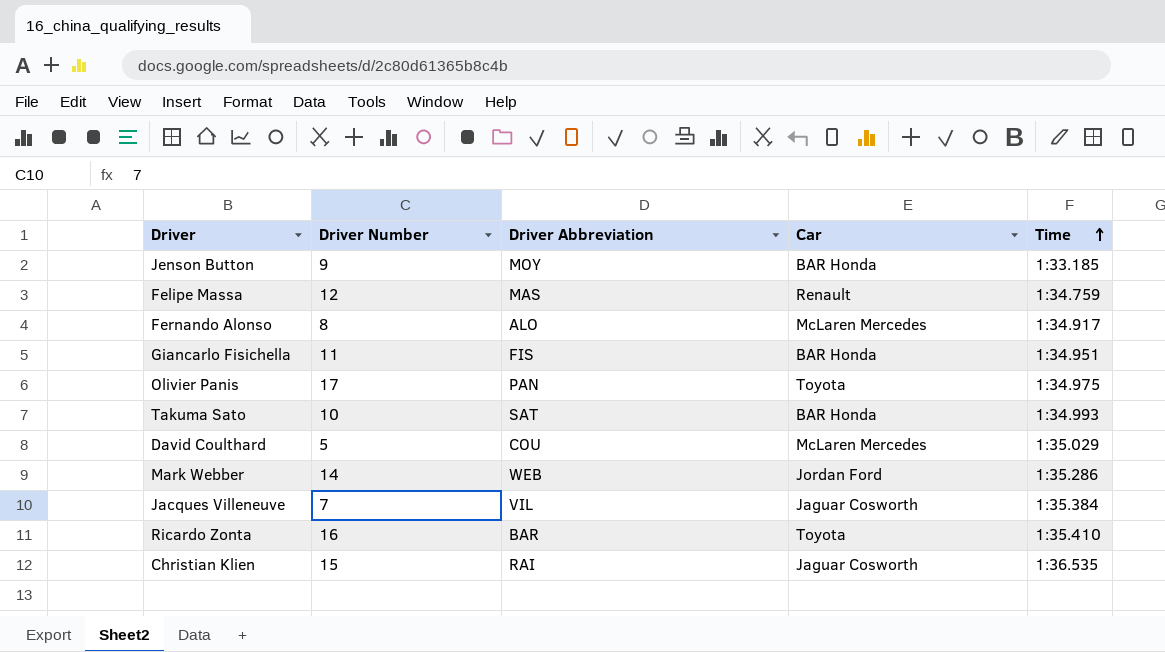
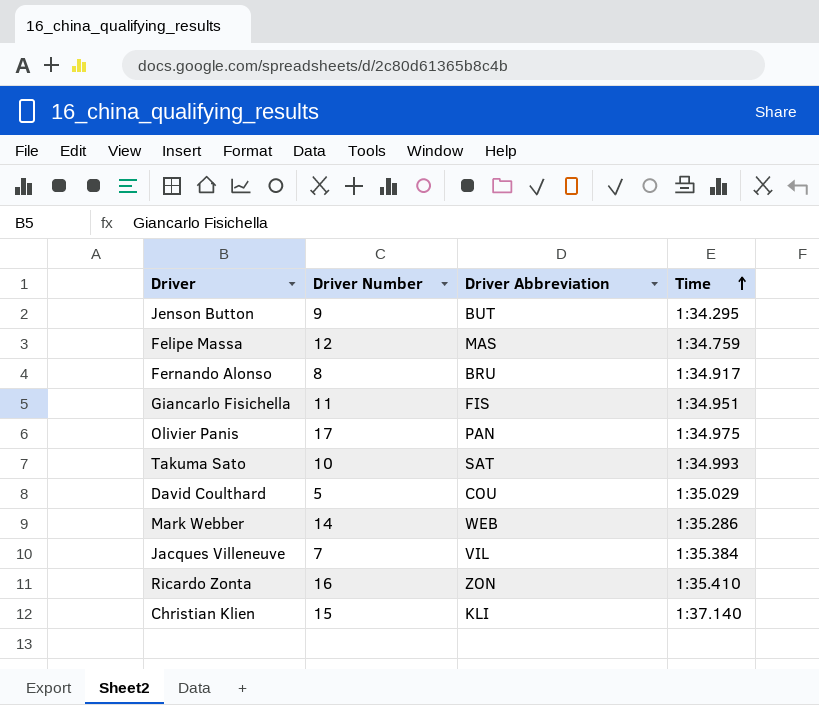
column Car | position: 4 -> none
Jenson Button | Driver Abbreviation: MOY -> BUT
Jenson Button | Time: 1:33.185 -> 1:34.295
Fernando Alonso | Driver Abbreviation: ALO -> BRU
Ricardo Zonta | Driver Abbreviation: BAR -> ZON
Christian Klien | Driver Abbreviation: RAI -> KLI
Christian Klien | Time: 1:36.535 -> 1:37.140

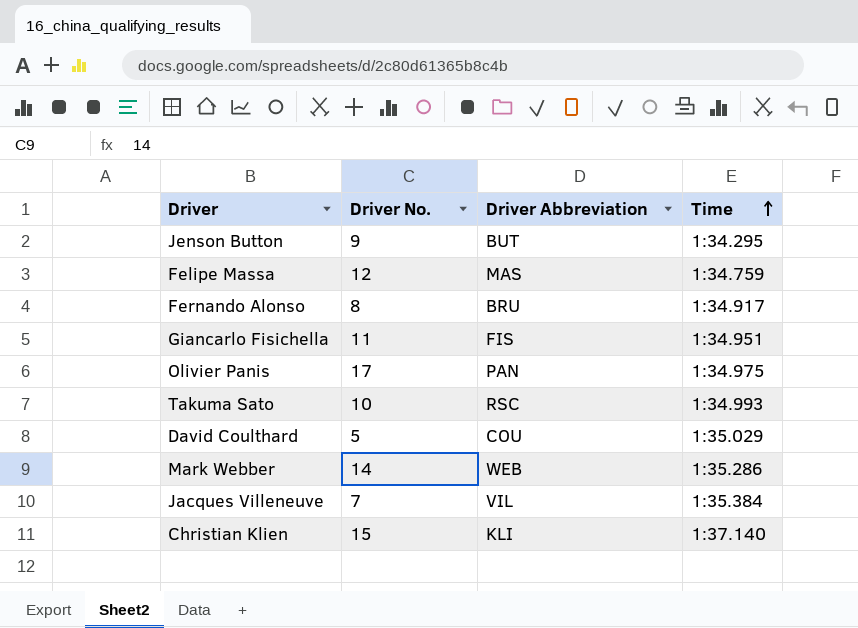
column name: Driver Number -> Driver No.
row Ricardo Zonta: 16 | ZON | 1:35.410 -> none
Takuma Sato | Driver Abbreviation: SAT -> RSC

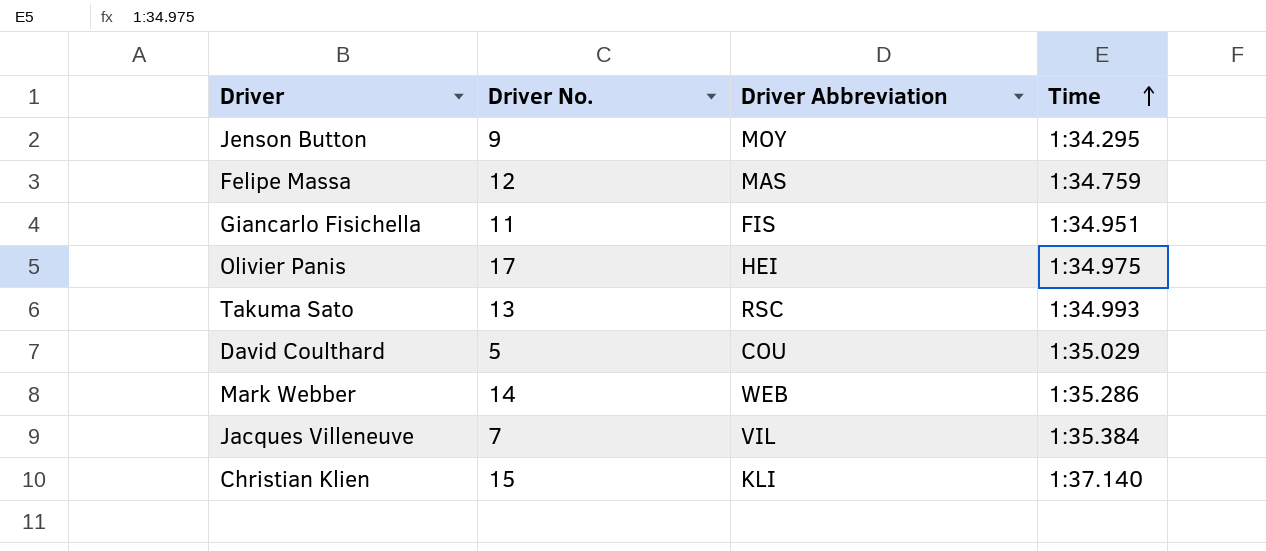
row Fernando Alonso: 8 | BRU | 1:34.917 -> none
Jenson Button | Driver Abbreviation: BUT -> MOY
Olivier Panis | Driver Abbreviation: PAN -> HEI
Takuma Sato | Driver No.: 10 -> 13

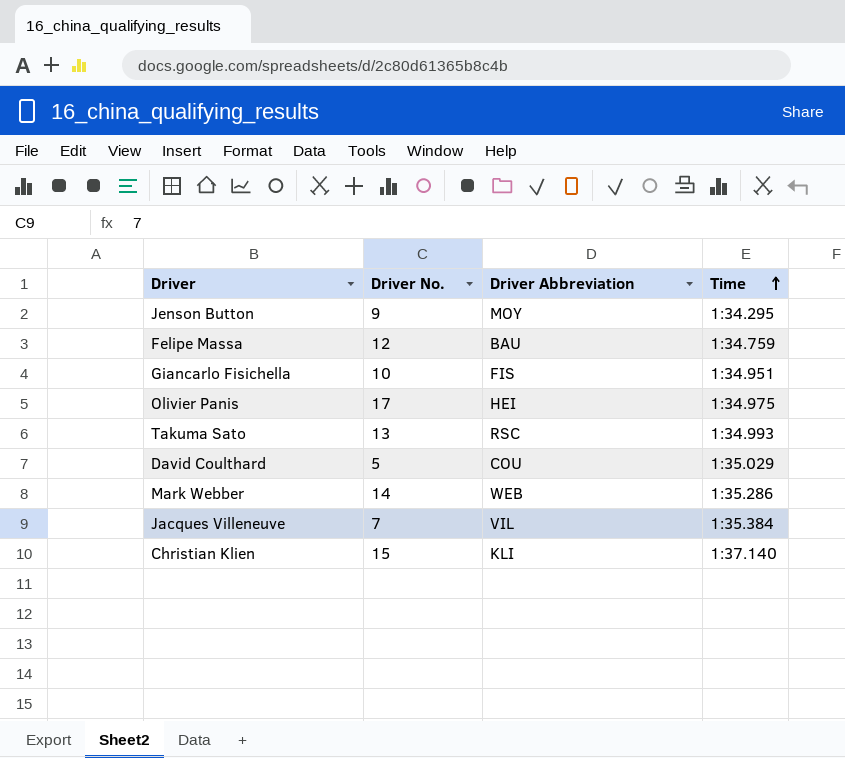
Felipe Massa | Driver Abbreviation: MAS -> BAU
Giancarlo Fisichella | Driver No.: 11 -> 10

